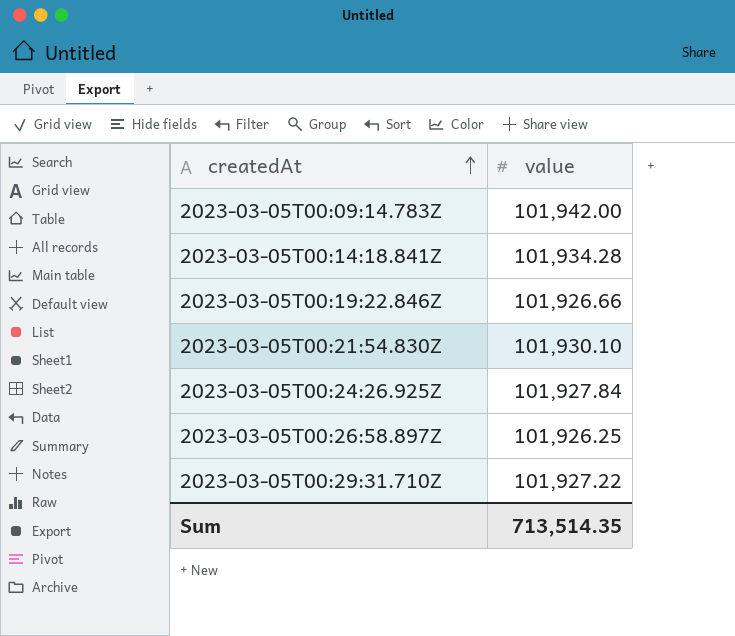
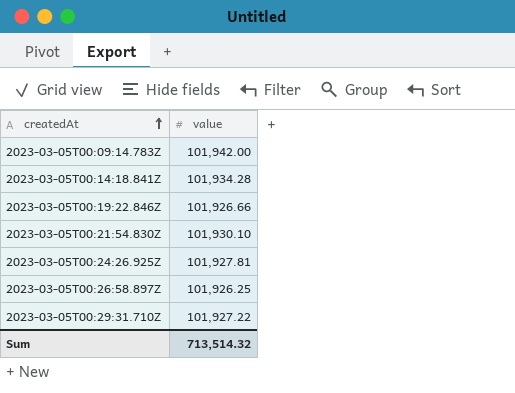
2023-03-05T00:24:26.925Z | value: 101,927.84 -> 101,927.81
Sum | value: 713,514.35 -> 713,514.32

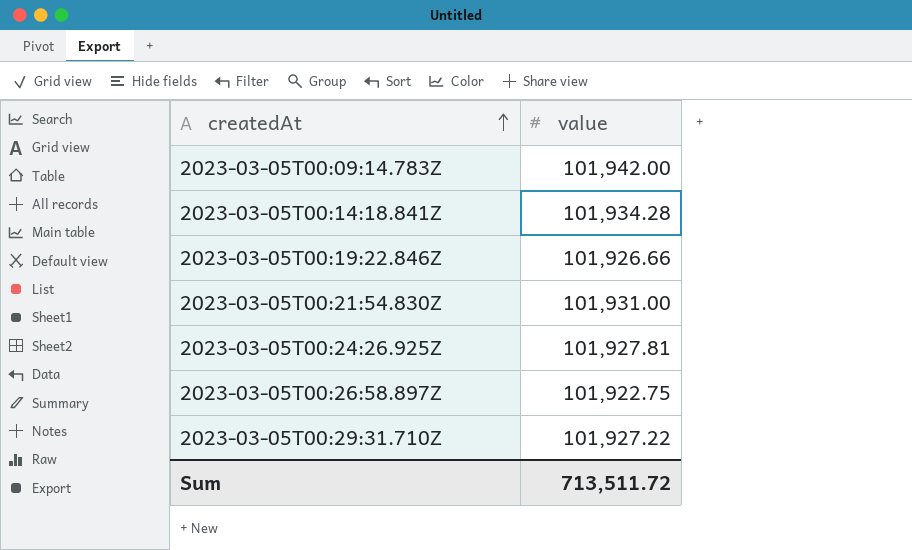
2023-03-05T00:21:54.830Z | value: 101,930.10 -> 101,931.00
2023-03-05T00:26:58.897Z | value: 101,926.25 -> 101,922.75
Sum | value: 713,514.32 -> 713,511.72

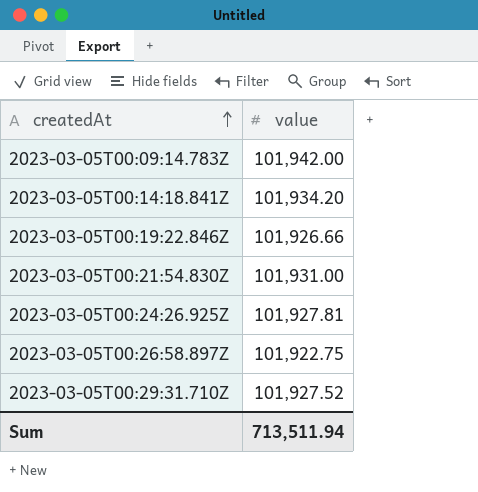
2023-03-05T00:14:18.841Z | value: 101,934.28 -> 101,934.20
2023-03-05T00:29:31.710Z | value: 101,927.22 -> 101,927.52
Sum | value: 713,511.72 -> 713,511.94

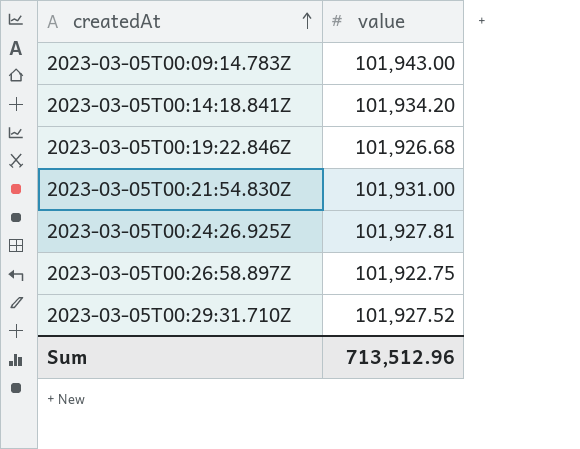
2023-03-05T00:09:14.783Z | value: 101,942.00 -> 101,943.00
2023-03-05T00:19:22.846Z | value: 101,926.66 -> 101,926.68
Sum | value: 713,511.94 -> 713,512.96

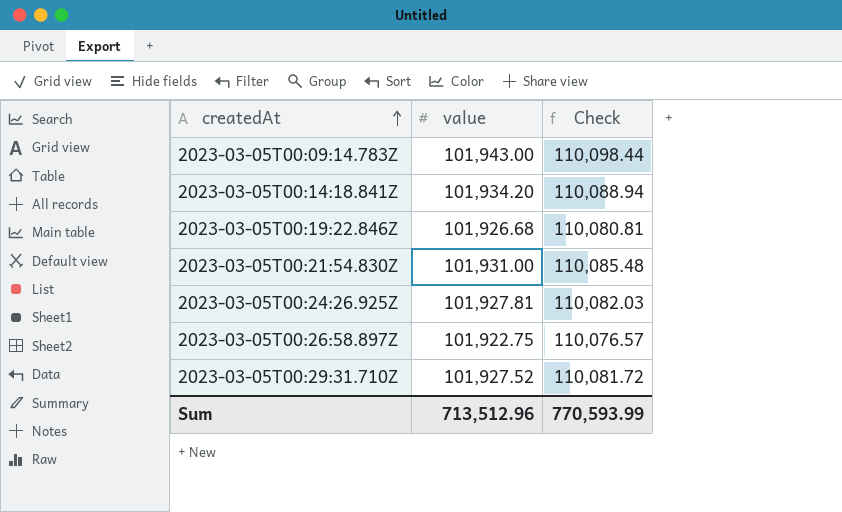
column Check | formula: none -> [value] * 1.08

